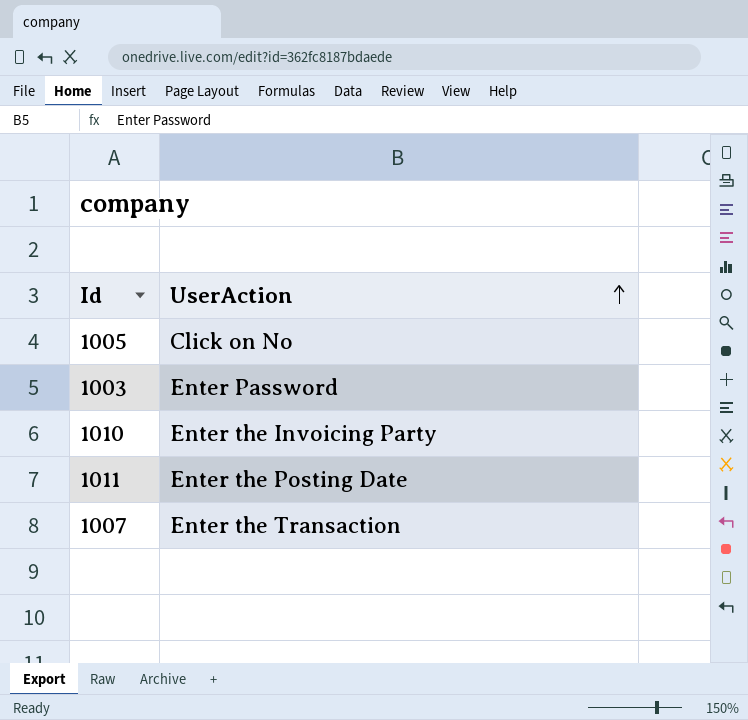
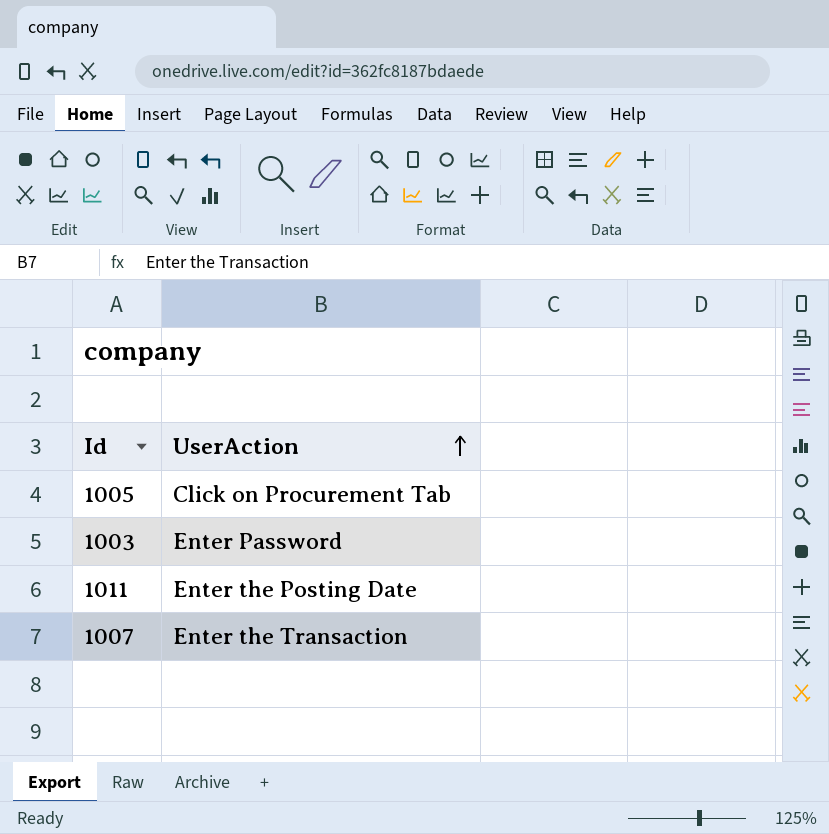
row 1010: Enter the Invoicing Party -> none
1005 | UserAction: Click on No -> Click on Procurement Tab

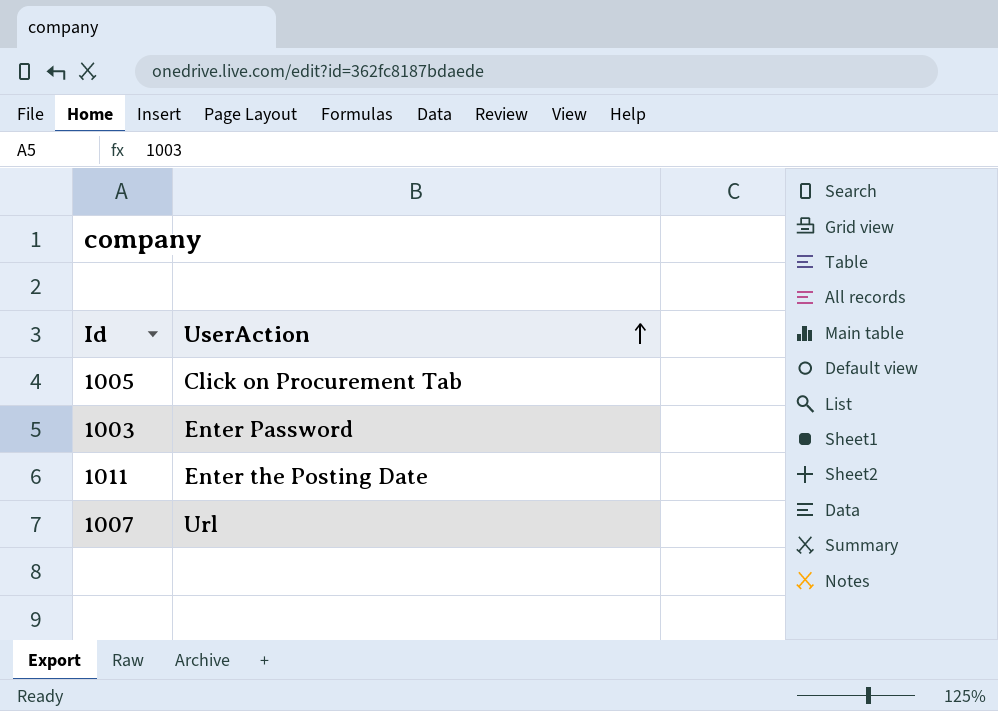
1007 | UserAction: Enter the Transaction -> Url

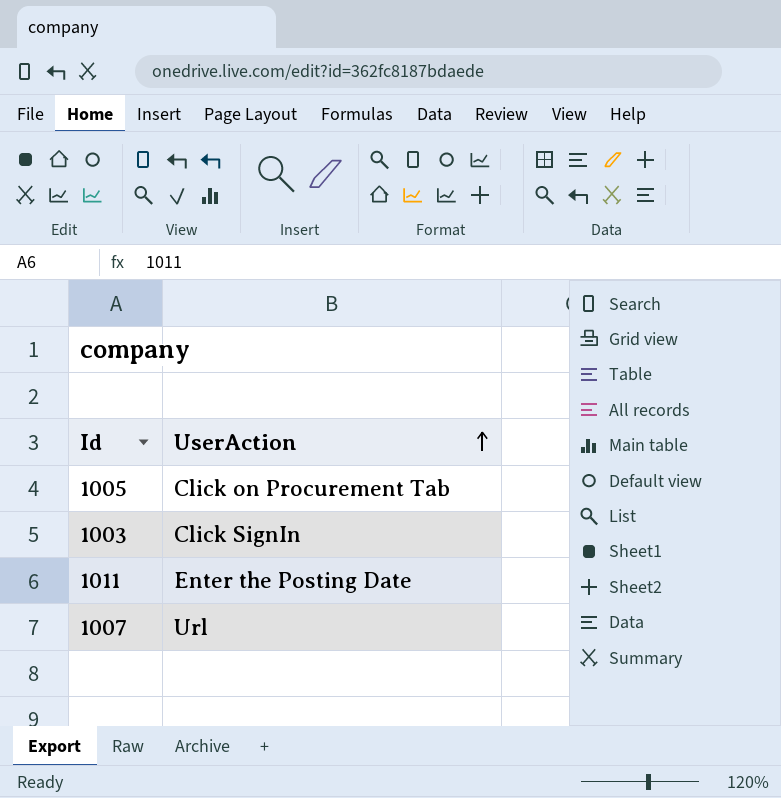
1003 | UserAction: Enter Password -> Click SignIn

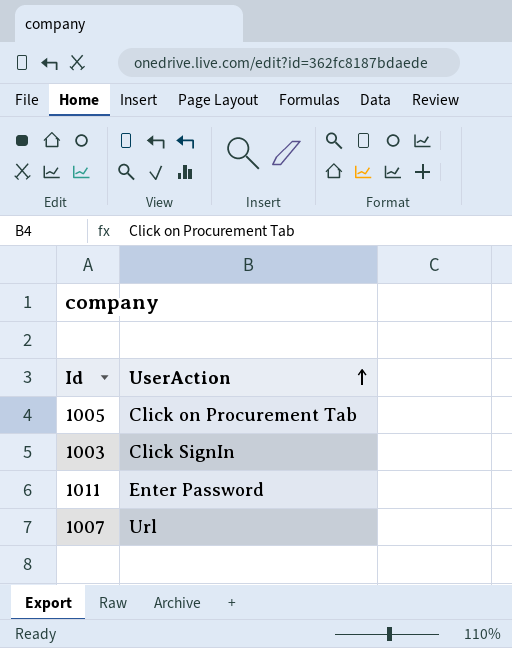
1011 | UserAction: Enter the Posting Date -> Enter Password

